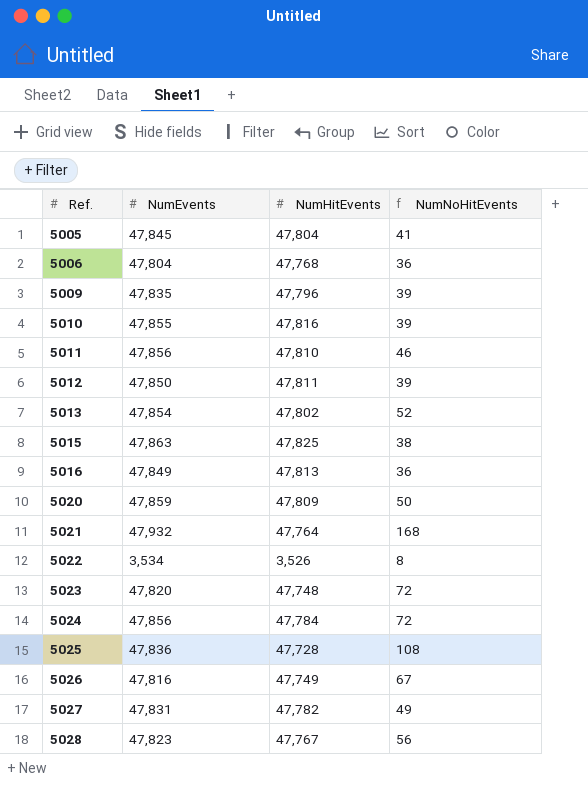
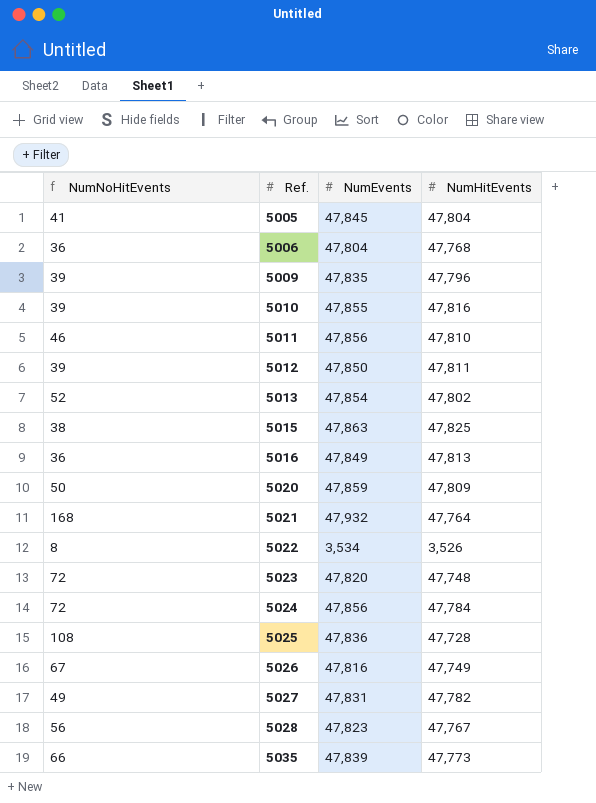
column NumNoHitEvents | position: 4 -> 1
row 5035: none -> 66 | 47,839 | 47,773

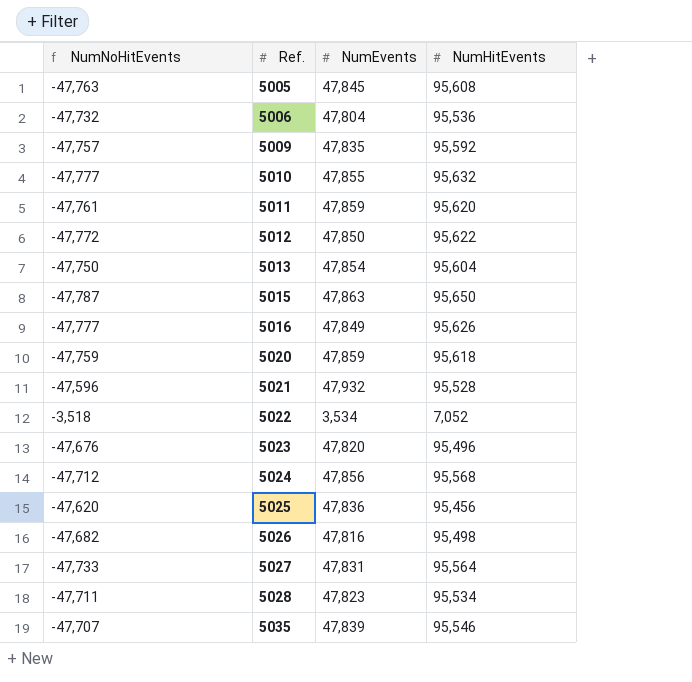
5005 | NumNoHitEvents: 41 -> -47,763
5005 | NumHitEvents: 47,804 -> 95,608
5006 | NumNoHitEvents: 36 -> -47,732
5006 | NumHitEvents: 47,768 -> 95,536
5009 | NumNoHitEvents: 39 -> -47,757
5009 | NumHitEvents: 47,796 -> 95,592
5010 | NumNoHitEvents: 39 -> -47,777
5010 | NumHitEvents: 47,816 -> 95,632
5011 | NumNoHitEvents: 46 -> -47,761
5011 | NumEvents: 47,856 -> 47,859
5011 | NumHitEvents: 47,810 -> 95,620
5012 | NumNoHitEvents: 39 -> -47,772
5012 | NumHitEvents: 47,811 -> 95,622
5013 | NumNoHitEvents: 52 -> -47,750
5013 | NumHitEvents: 47,802 -> 95,604
5015 | NumNoHitEvents: 38 -> -47,787
5015 | NumHitEvents: 47,825 -> 95,650
5016 | NumNoHitEvents: 36 -> -47,777
5016 | NumHitEvents: 47,813 -> 95,626
5020 | NumNoHitEvents: 50 -> -47,759
5020 | NumHitEvents: 47,809 -> 95,618
5021 | NumNoHitEvents: 168 -> -47,596
5021 | NumHitEvents: 47,764 -> 95,528
5022 | NumNoHitEvents: 8 -> -3,518
5022 | NumHitEvents: 3,526 -> 7,052
5023 | NumNoHitEvents: 72 -> -47,676
5023 | NumHitEvents: 47,748 -> 95,496
5024 | NumNoHitEvents: 72 -> -47,712
5024 | NumHitEvents: 47,784 -> 95,568
5025 | NumNoHitEvents: 108 -> -47,620
5025 | NumHitEvents: 47,728 -> 95,456
5026 | NumNoHitEvents: 67 -> -47,682
5026 | NumHitEvents: 47,749 -> 95,498
5027 | NumNoHitEvents: 49 -> -47,733
5027 | NumHitEvents: 47,782 -> 95,564
5028 | NumNoHitEvents: 56 -> -47,711
5028 | NumHitEvents: 47,767 -> 95,534
5035 | NumNoHitEvents: 66 -> -47,707
5035 | NumHitEvents: 47,773 -> 95,546

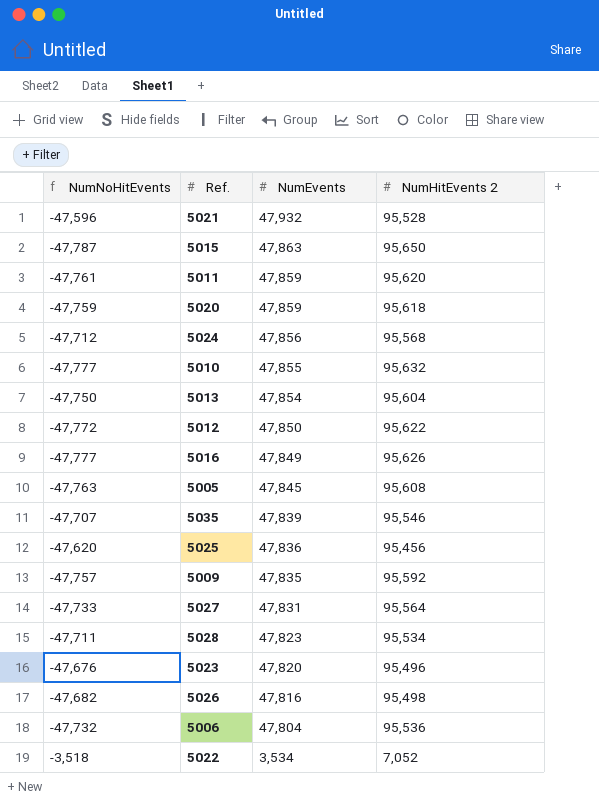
row order: Ref. ascending -> NumEvents descending
column name: NumHitEvents -> NumHitEvents 2

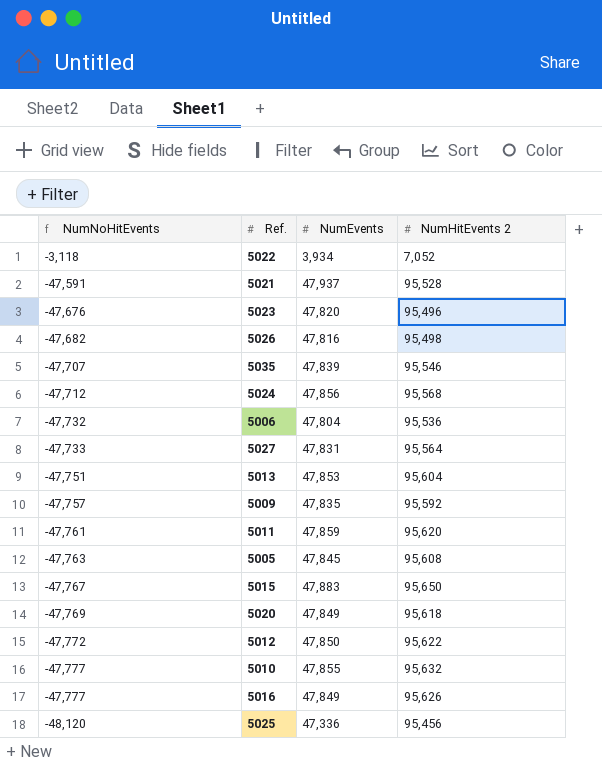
row order: NumEvents descending -> NumNoHitEvents descending
row 5028: -47,711 | 47,823 | 95,534 -> none
5022 | NumNoHitEvents: -3,518 -> -3,118
5022 | NumEvents: 3,534 -> 3,934
5021 | NumNoHitEvents: -47,596 -> -47,591
5021 | NumEvents: 47,932 -> 47,937
5013 | NumNoHitEvents: -47,750 -> -47,751
5013 | NumEvents: 47,854 -> 47,853
5015 | NumNoHitEvents: -47,787 -> -47,767
5015 | NumEvents: 47,863 -> 47,883
5020 | NumNoHitEvents: -47,759 -> -47,769
5020 | NumEvents: 47,859 -> 47,849
5025 | NumNoHitEvents: -47,620 -> -48,120
5025 | NumEvents: 47,836 -> 47,336

